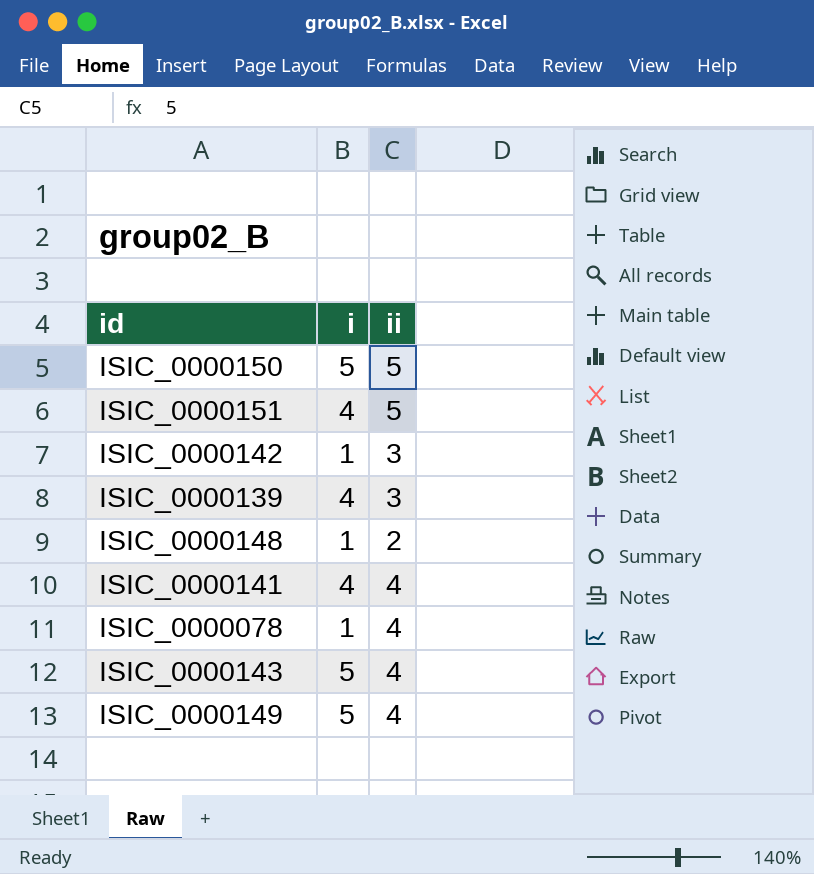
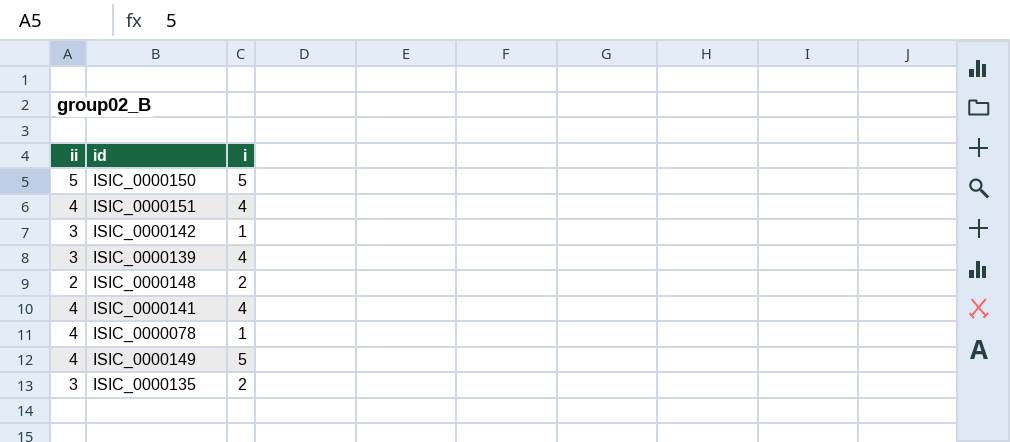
column ii | position: 3 -> 1
row ISIC_0000143: 5 | 4 -> none
ISIC_0000151 | ii: 5 -> 4
ISIC_0000148 | i: 1 -> 2
row ISIC_0000135: none -> 3 | 2

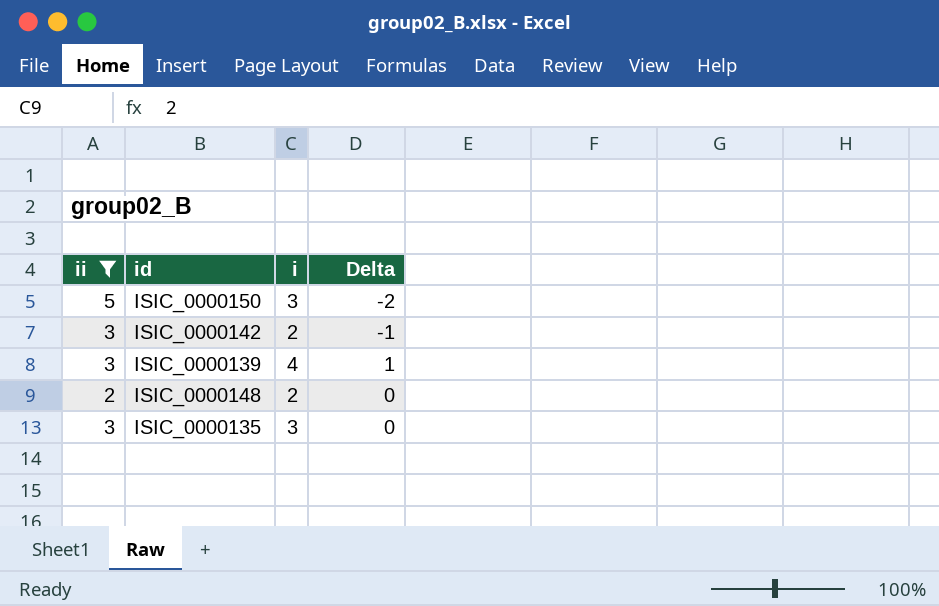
filter: none -> ii != 4
column Delta | formula: none -> [i] - [ii]
ISIC_0000150 | i: 5 -> 3
ISIC_0000142 | i: 1 -> 2
ISIC_0000135 | i: 2 -> 3

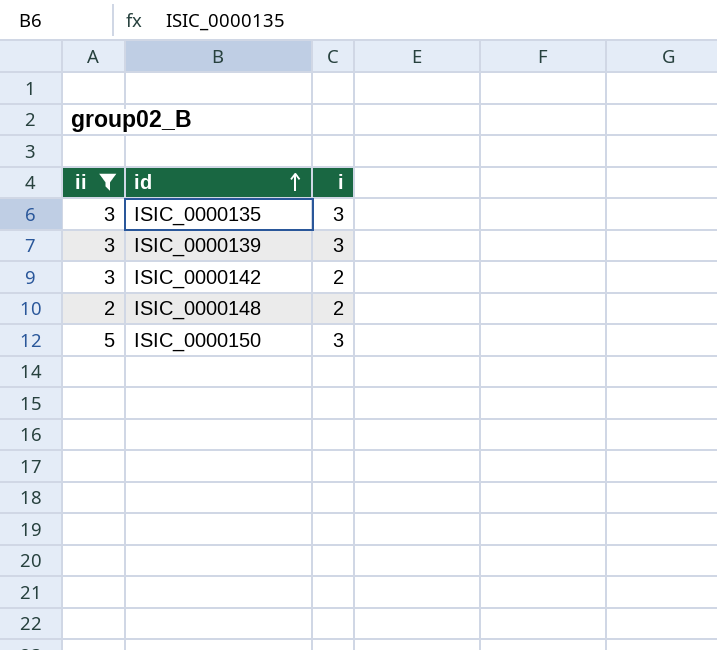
row order: none -> id ascending
column Delta | formula: [i] - [ii] -> none
ISIC_0000139 | i: 4 -> 3

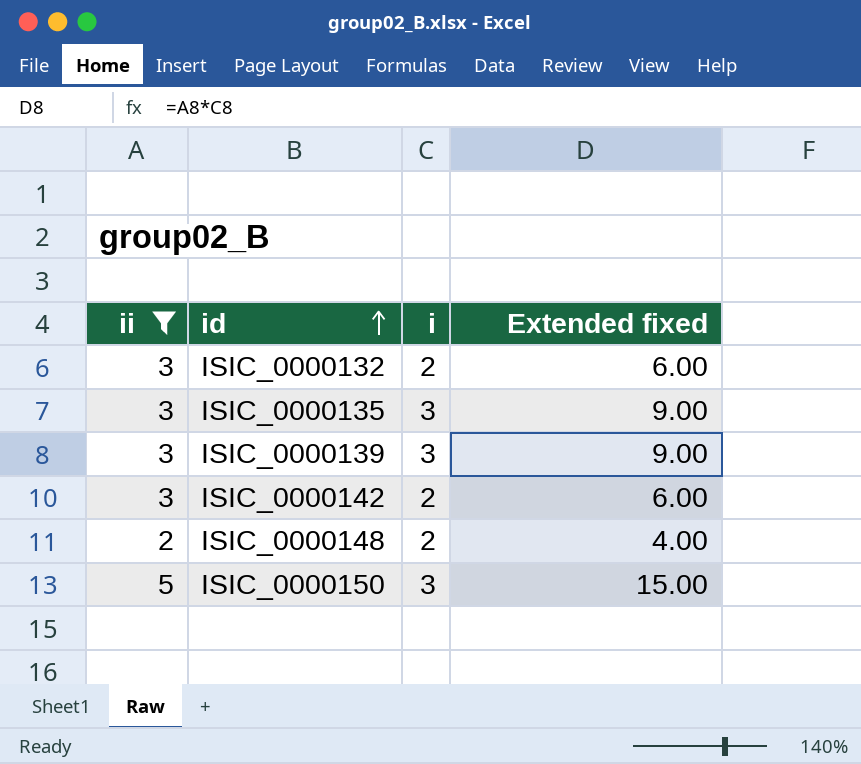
column Extended fixed | formula: none -> [ii] * [i]
row ISIC_0000132: none -> 3 | 2 | 6.00

